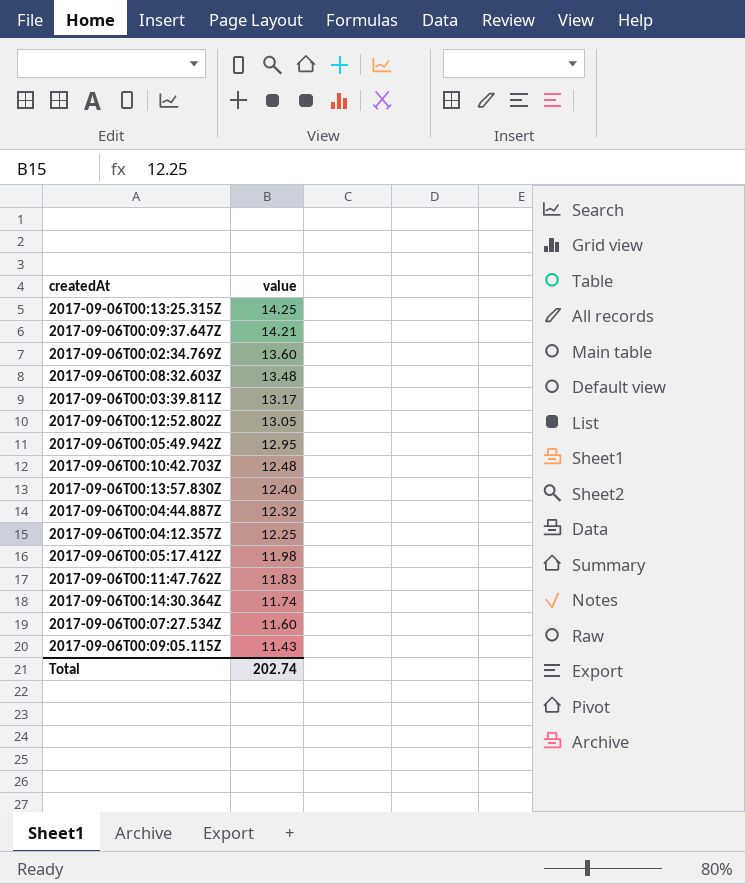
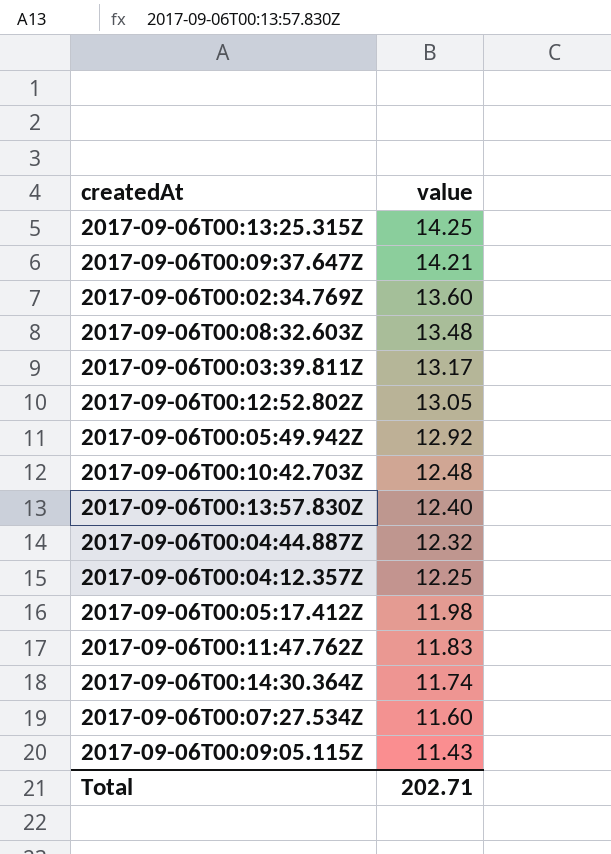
2017-09-06T00:05:49.942Z | value: 12.95 -> 12.92
Total | value: 202.74 -> 202.71

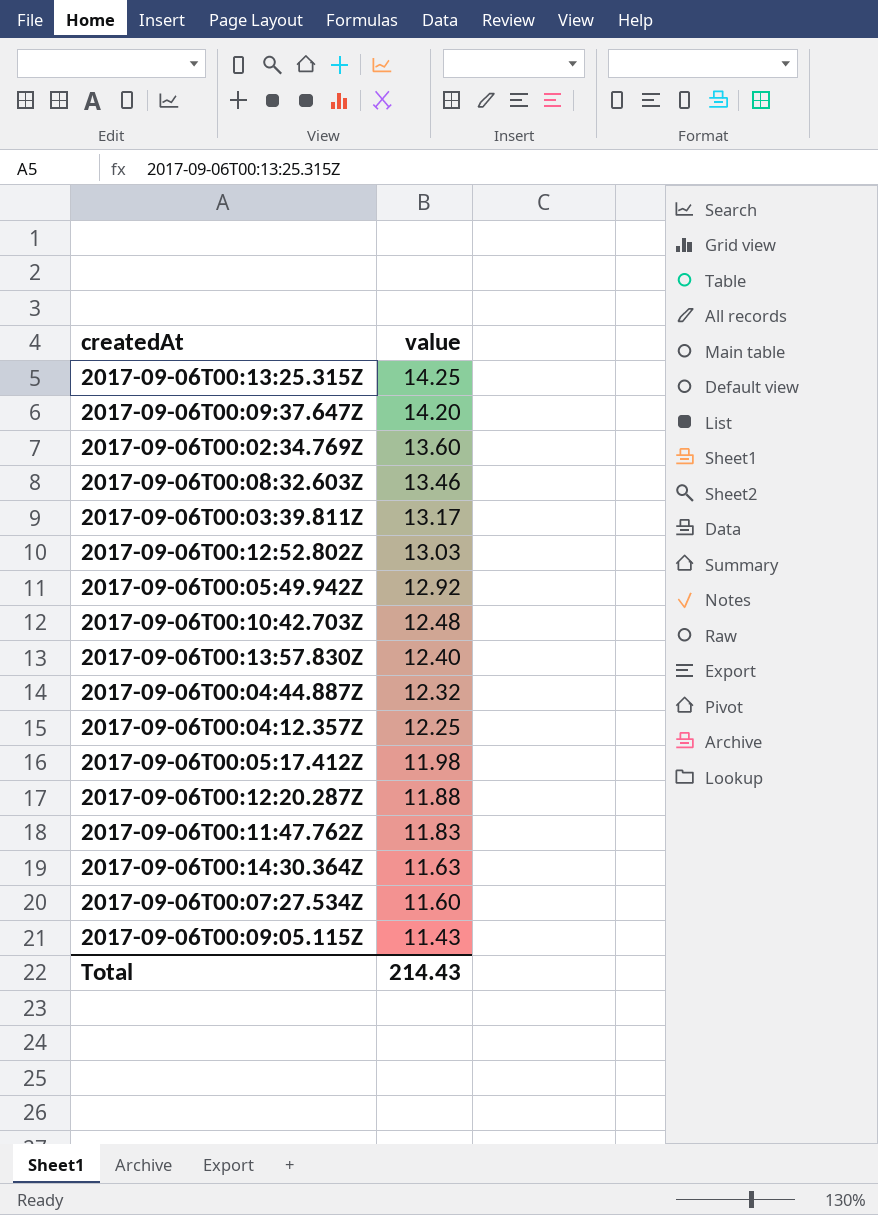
2017-09-06T00:09:37.647Z | value: 14.21 -> 14.20
2017-09-06T00:08:32.603Z | value: 13.48 -> 13.46
2017-09-06T00:12:52.802Z | value: 13.05 -> 13.03
row 2017-09-06T00:12:20.287Z: none -> 11.88
2017-09-06T00:14:30.364Z | value: 11.74 -> 11.63
Total | value: 202.71 -> 214.43

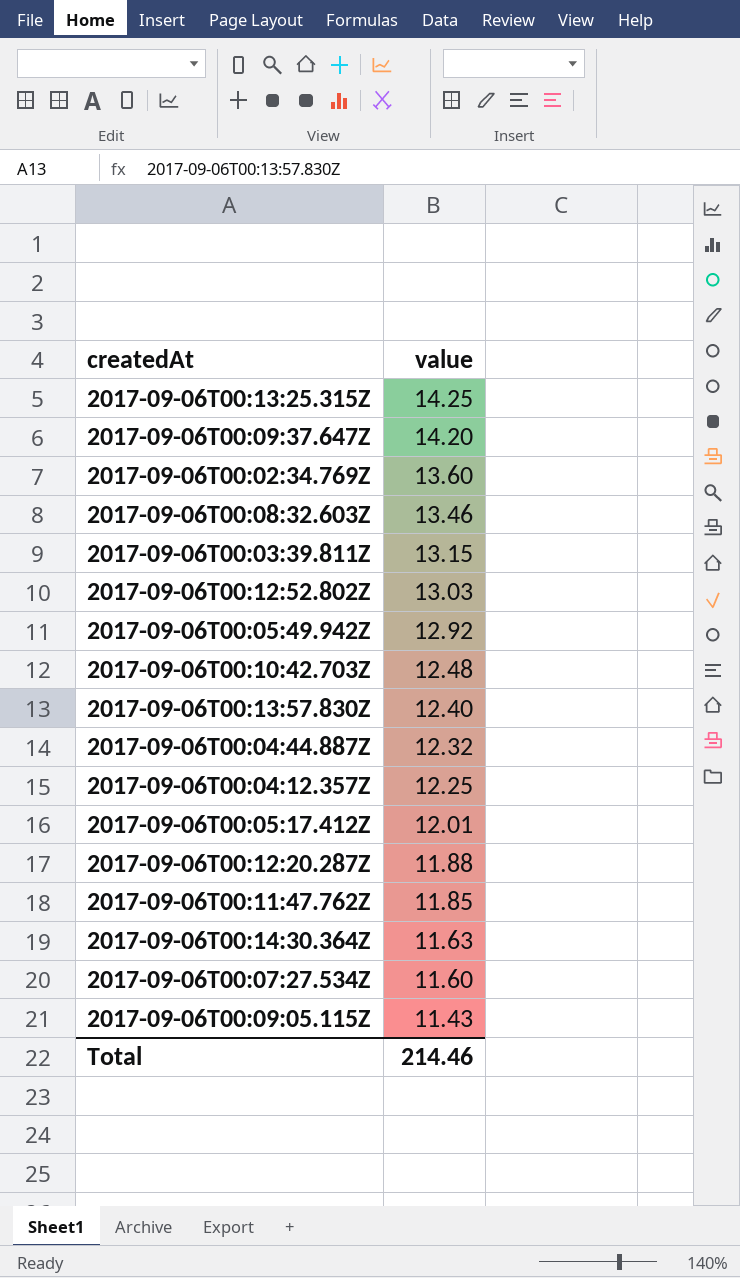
2017-09-06T00:03:39.811Z | value: 13.17 -> 13.15
2017-09-06T00:05:17.412Z | value: 11.98 -> 12.01
2017-09-06T00:11:47.762Z | value: 11.83 -> 11.85
Total | value: 214.43 -> 214.46

